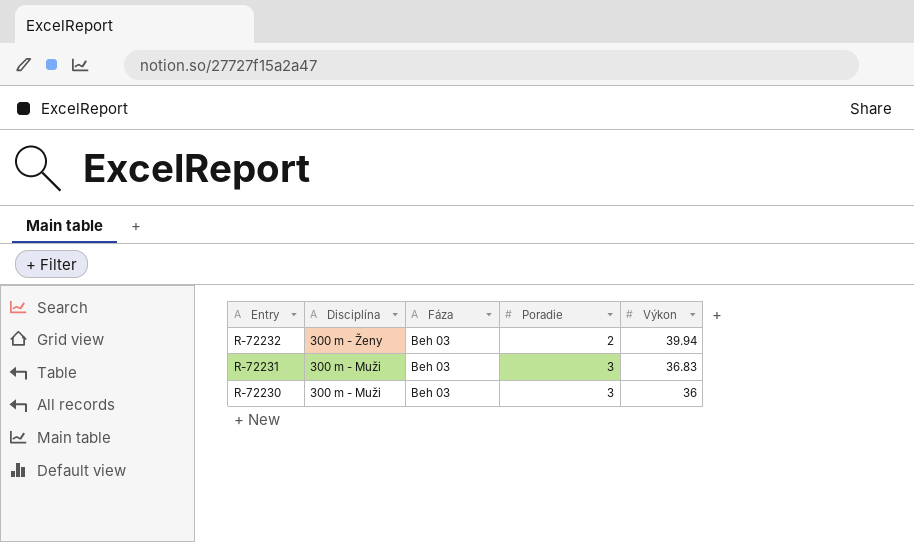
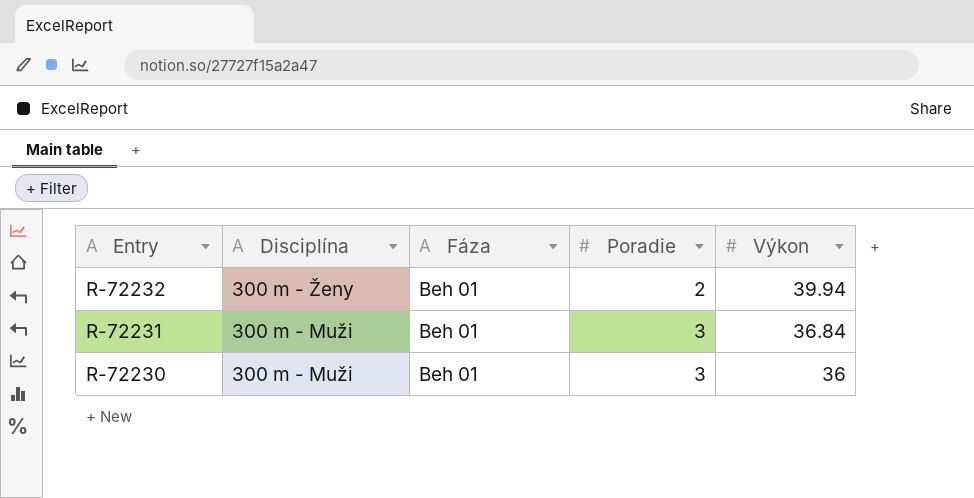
R-72232 | Fáza: Beh 03 -> Beh 01
R-72231 | Fáza: Beh 03 -> Beh 01
R-72231 | Výkon: 36.83 -> 36.84
R-72230 | Fáza: Beh 03 -> Beh 01

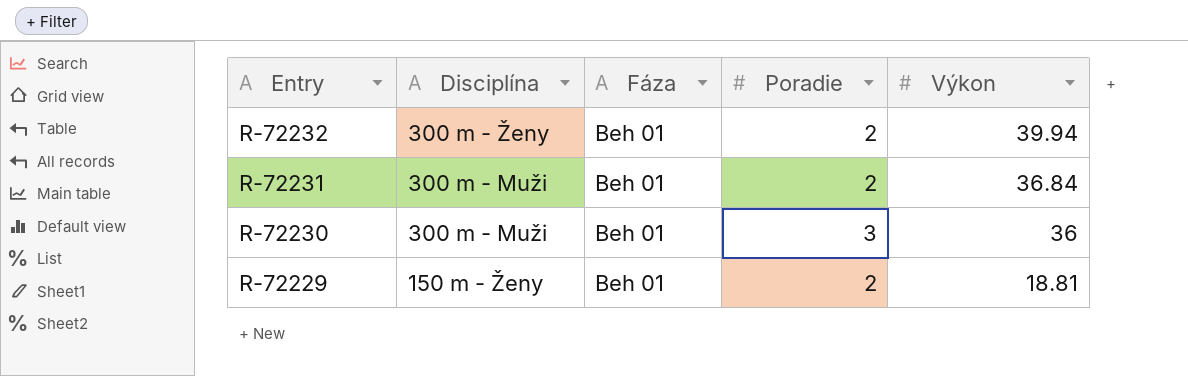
R-72231 | Poradie: 3 -> 2
row R-72229: none -> 150 m - Ženy | Beh 01 | 2 | 18.81

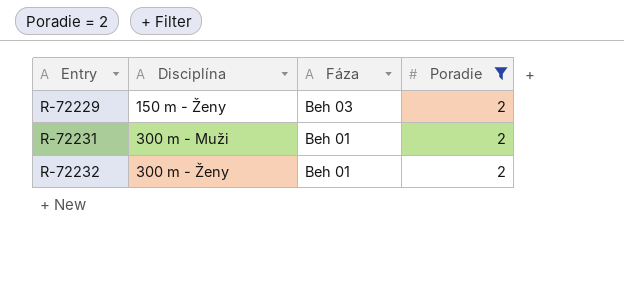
filter: none -> Poradie = 2
row order: Entry descending -> Entry ascending
column Výkon | position: 5 -> none
R-72229 | Fáza: Beh 01 -> Beh 03

